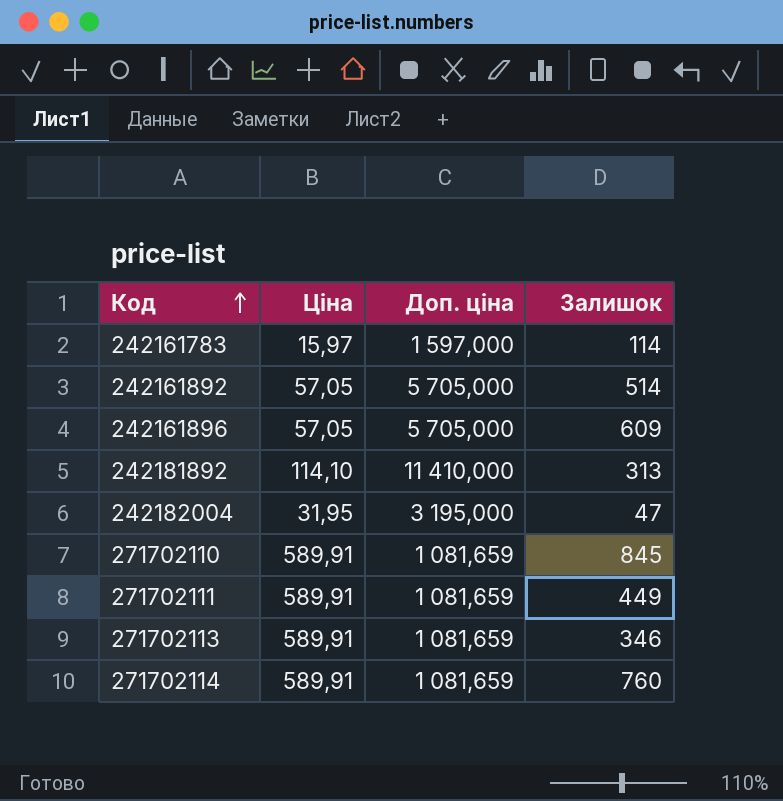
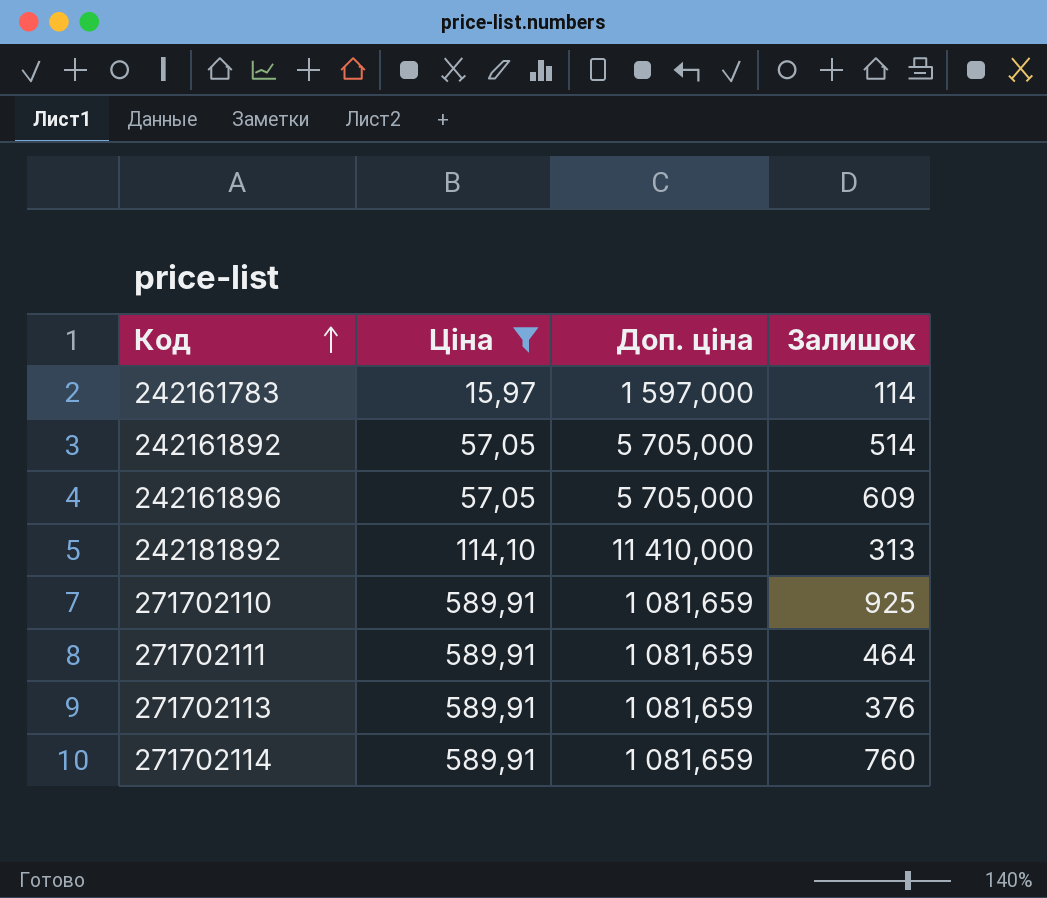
filter: none -> Ціна != 31,95
271702110 | Залишок: 845 -> 925
271702111 | Залишок: 449 -> 464
271702113 | Залишок: 346 -> 376

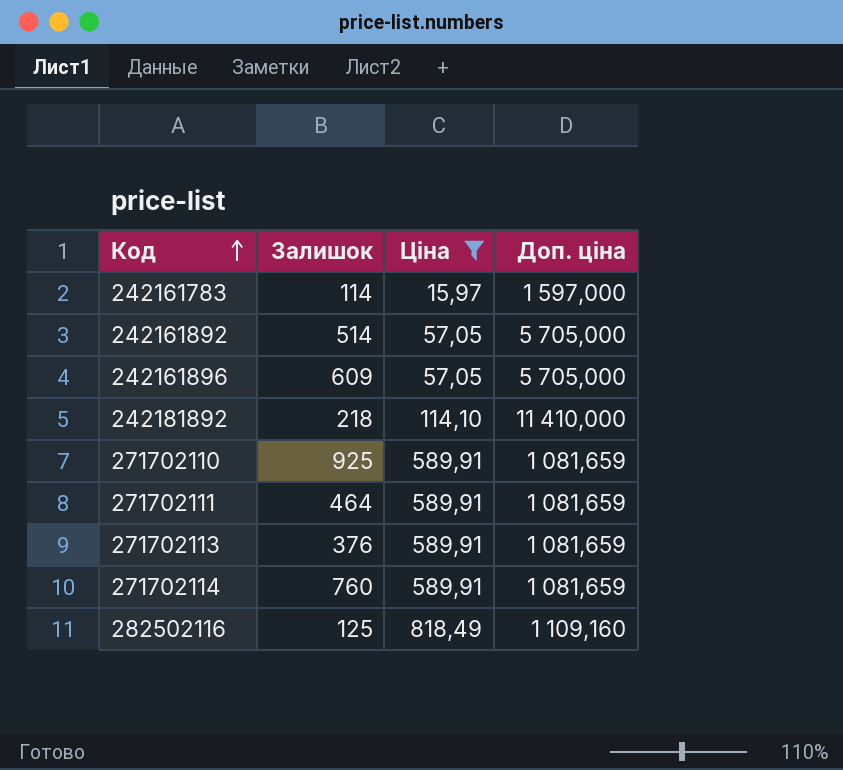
column Залишок | position: 4 -> 2
242181892 | Залишок: 313 -> 218
row 282502116: none -> 125 | 818,49 | 1 109,160

